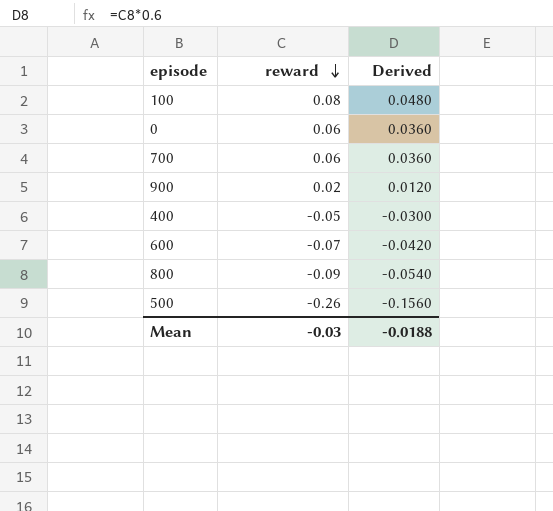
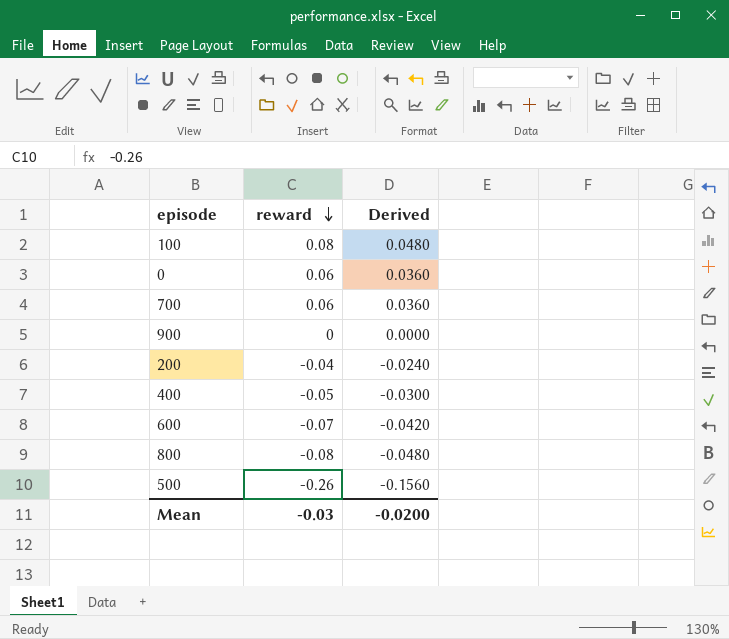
900 | reward: 0.02 -> 0
900 | Derived: 0.0120 -> 0.0000
row 200: none -> -0.04 | -0.0240
800 | reward: -0.09 -> -0.08
800 | Derived: -0.0540 -> -0.0480
Mean | Derived: -0.0188 -> -0.0200

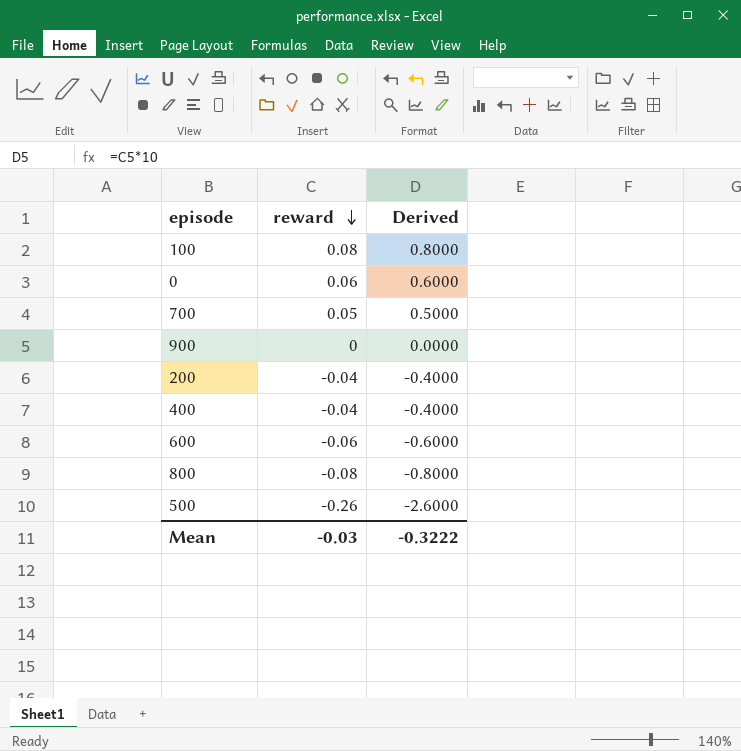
column Derived | formula: [reward] * 0.6 -> [reward] * 10
700 | reward: 0.06 -> 0.05
400 | reward: -0.05 -> -0.04
600 | reward: -0.07 -> -0.06
Mean | Derived: -0.0200 -> -0.3222

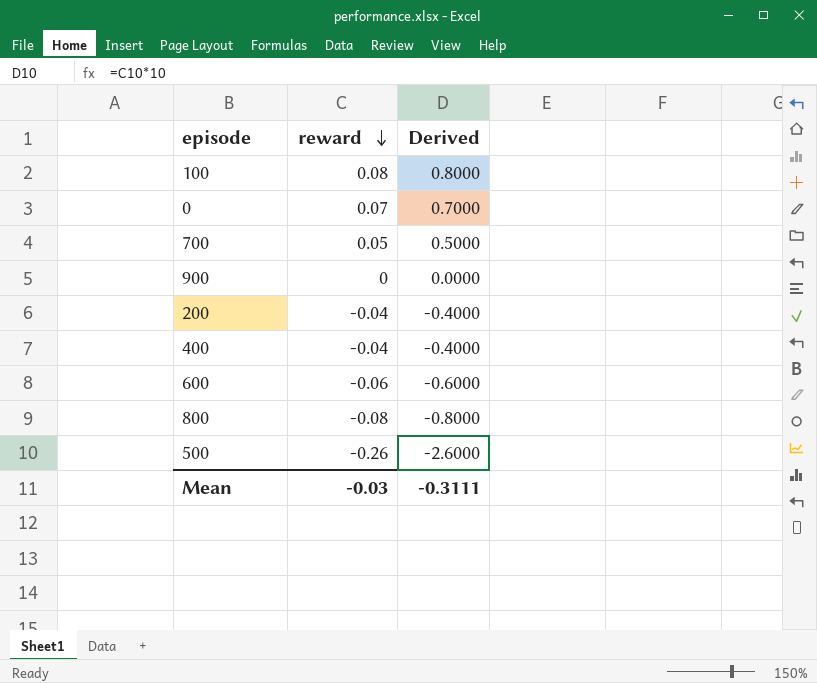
0 | reward: 0.06 -> 0.07
0 | Derived: 0.6000 -> 0.7000
Mean | Derived: -0.3222 -> -0.3111

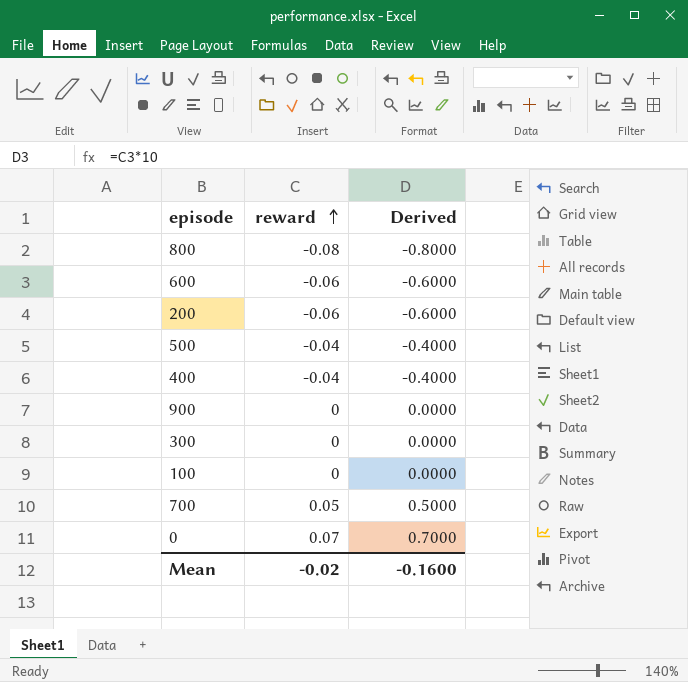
row order: reward descending -> reward ascending
200 | reward: -0.04 -> -0.06
200 | Derived: -0.4000 -> -0.6000
500 | reward: -0.26 -> -0.04
500 | Derived: -2.6000 -> -0.4000
row 300: none -> 0 | 0.0000
100 | reward: 0.08 -> 0
100 | Derived: 0.8000 -> 0.0000
Mean | reward: -0.03 -> -0.02
Mean | Derived: -0.3111 -> -0.1600

